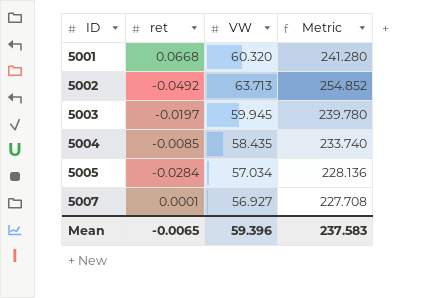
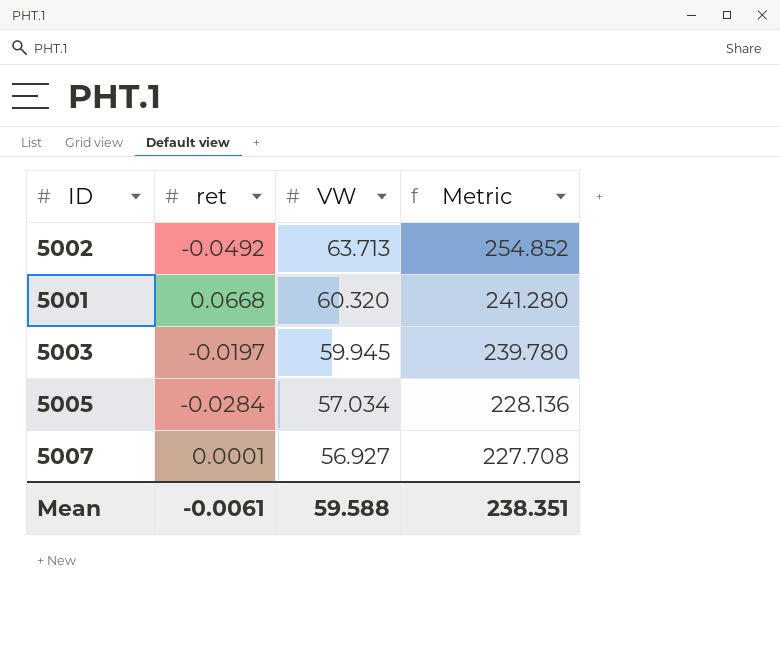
row order: ID ascending -> VW descending
row 5004: -0.0085 | 58.435 | 233.740 -> none
Mean | ret: -0.0065 -> -0.0061
Mean | VW: 59.396 -> 59.588
Mean | Metric: 237.583 -> 238.351

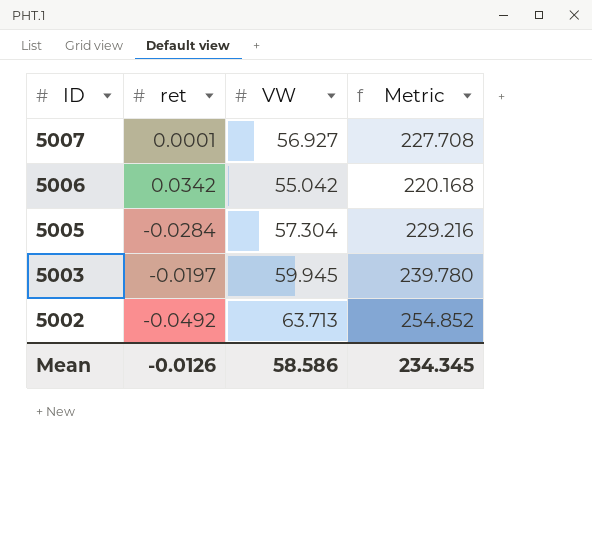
row order: VW descending -> ID descending
row 5001: 0.0668 | 60.320 | 241.280 -> none
row 5006: none -> 0.0342 | 55.042 | 220.168
5005 | VW: 57.034 -> 57.304
5005 | Metric: 228.136 -> 229.216
Mean | ret: -0.0061 -> -0.0126
Mean | VW: 59.588 -> 58.586
Mean | Metric: 238.351 -> 234.345

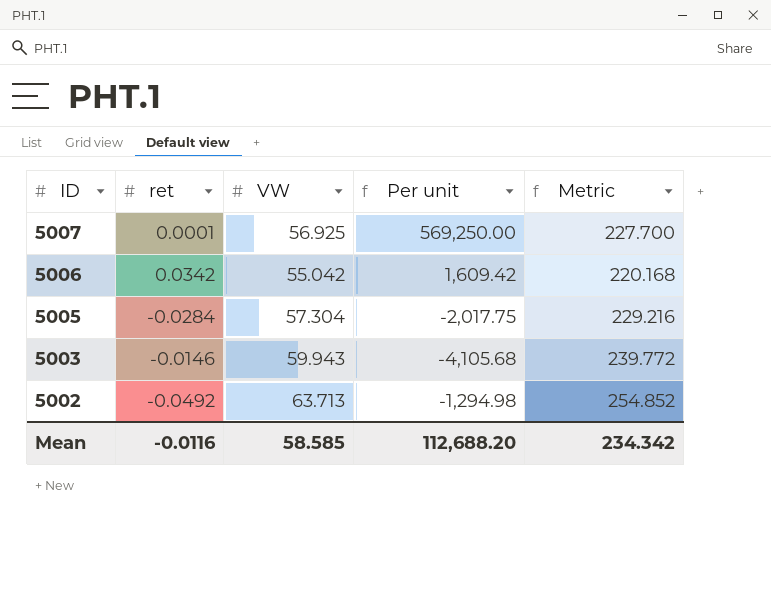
column Per unit | formula: none -> [VW] / [ret]
5007 | VW: 56.927 -> 56.925
5007 | Metric: 227.708 -> 227.700
5003 | ret: -0.0197 -> -0.0146
5003 | VW: 59.945 -> 59.943
5003 | Metric: 239.780 -> 239.772
Mean | ret: -0.0126 -> -0.0116
Mean | VW: 58.586 -> 58.585
Mean | Metric: 234.345 -> 234.342

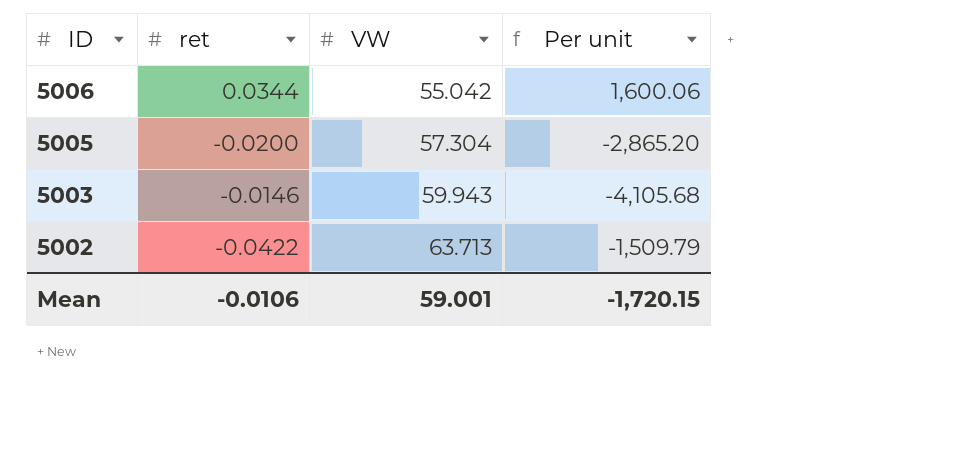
column Metric | formula: [VW] * 4 -> none
row 5007: 0.0001 | 56.925 | 569,250.00 | 227.700 -> none
5006 | ret: 0.0342 -> 0.0344
5006 | Per unit: 1,609.42 -> 1,600.06
5005 | ret: -0.0284 -> -0.0200
5005 | Per unit: -2,017.75 -> -2,865.20
5002 | ret: -0.0492 -> -0.0422
5002 | Per unit: -1,294.98 -> -1,509.79
Mean | ret: -0.0116 -> -0.0106
Mean | VW: 58.585 -> 59.001
Mean | Per unit: 112,688.20 -> -1,720.15

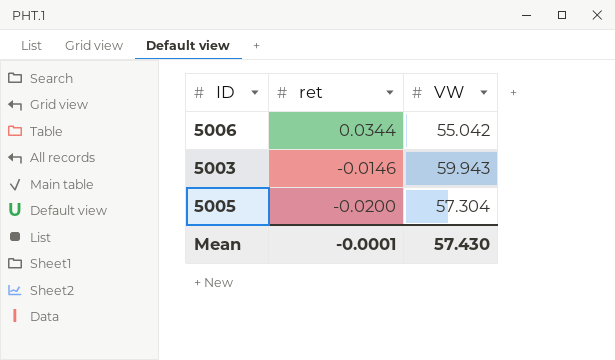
row order: ID descending -> ret descending
column Per unit | formula: [VW] / [ret] -> none
row 5002: -0.0422 | 63.713 | -1,509.79 -> none
Mean | ret: -0.0106 -> -0.0001
Mean | VW: 59.001 -> 57.430

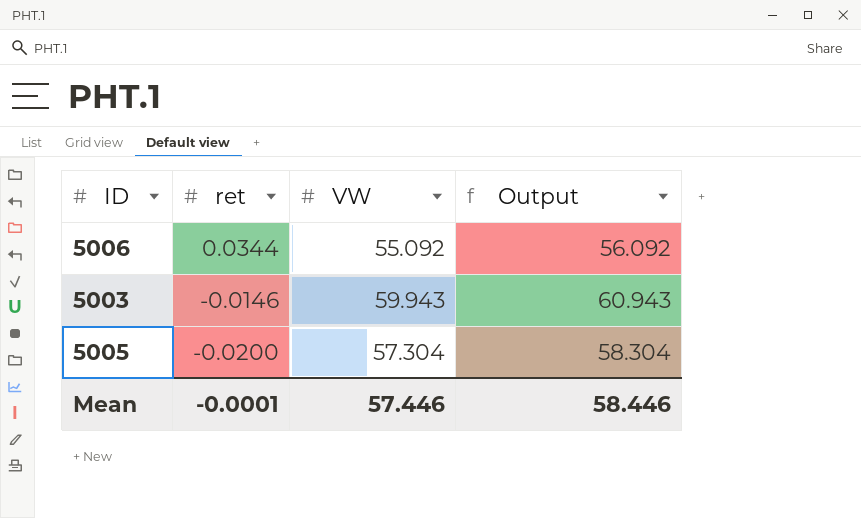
column Output | formula: none -> [VW] + 1
5006 | VW: 55.042 -> 55.092
Mean | VW: 57.430 -> 57.446

